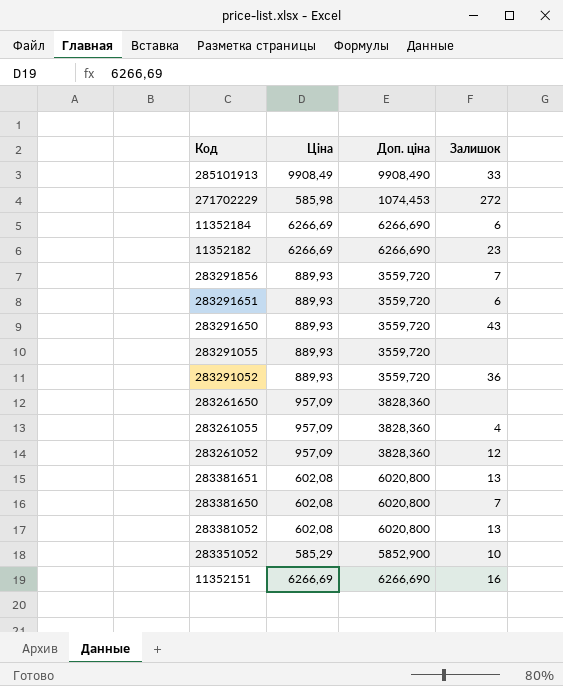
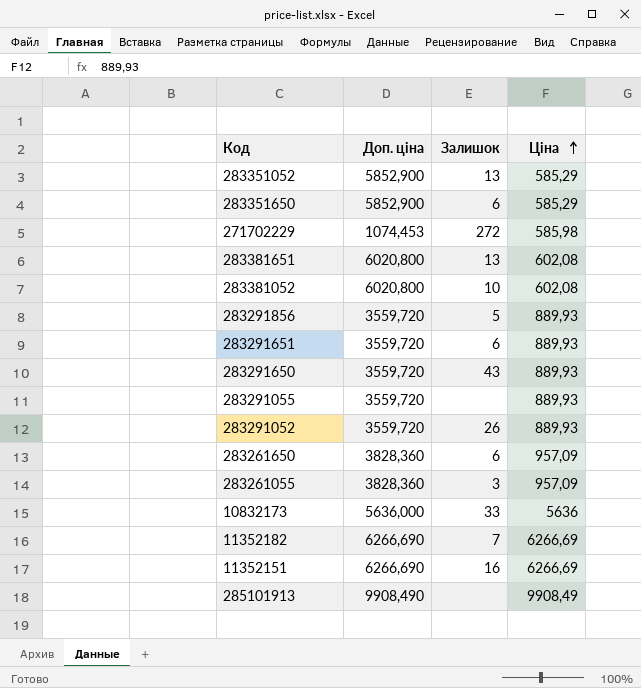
row order: none -> Ціна ascending
column Ціна | position: 2 -> 4
row 11352184: 6266,69 | 6266,690 | 6 -> none
row 283261052: 957,09 | 3828,360 | 12 -> none
row 283381650: 602,08 | 6020,800 | 7 -> none
283351052 | Залишок: 10 -> 13
row 283351650: none -> 5852,900 | 6 | 585,29
283381052 | Залишок: 13 -> 10
283291856 | Залишок: 7 -> 5
283291052 | Залишок: 36 -> 26
283261650 | Залишок: none -> 6
283261055 | Залишок: 4 -> 3
row 10832173: none -> 5636,000 | 33 | 5636
11352182 | Залишок: 23 -> 7
285101913 | Залишок: 33 -> none

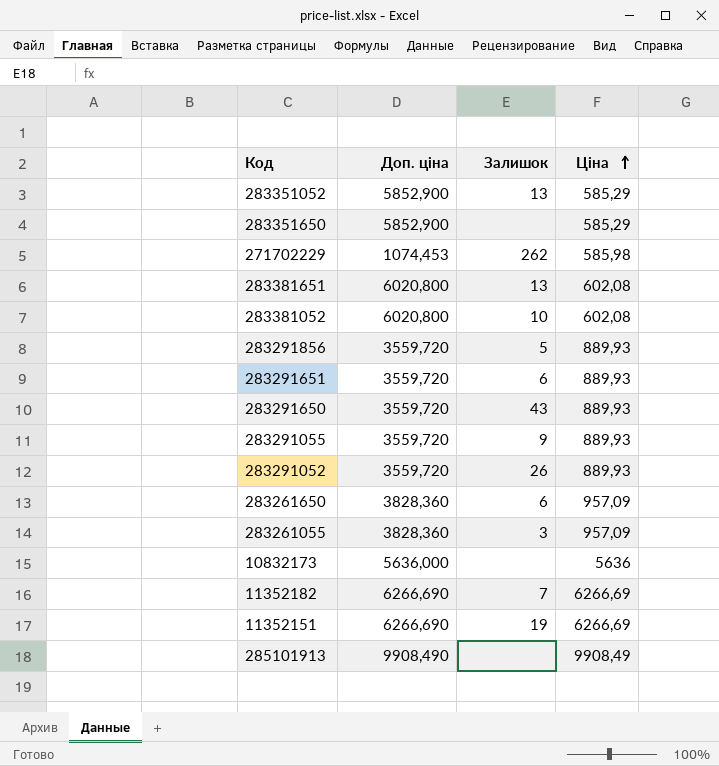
283351650 | Залишок: 6 -> none
271702229 | Залишок: 272 -> 262
283291055 | Залишок: none -> 9
10832173 | Залишок: 33 -> none
11352151 | Залишок: 16 -> 19

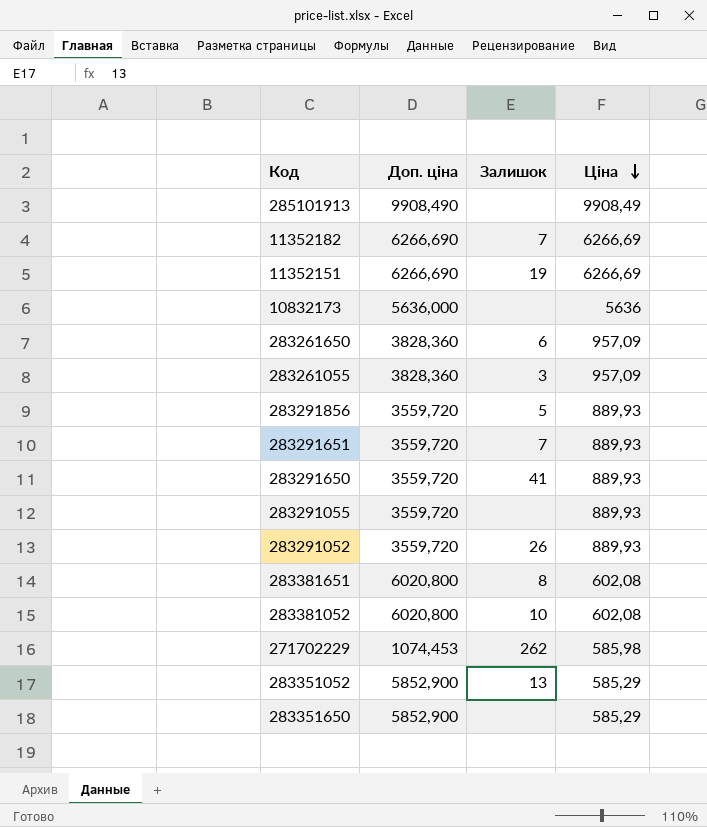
row order: Ціна ascending -> Ціна descending
283291651 | Залишок: 6 -> 7
283291650 | Залишок: 43 -> 41
283291055 | Залишок: 9 -> none
283381651 | Залишок: 13 -> 8

